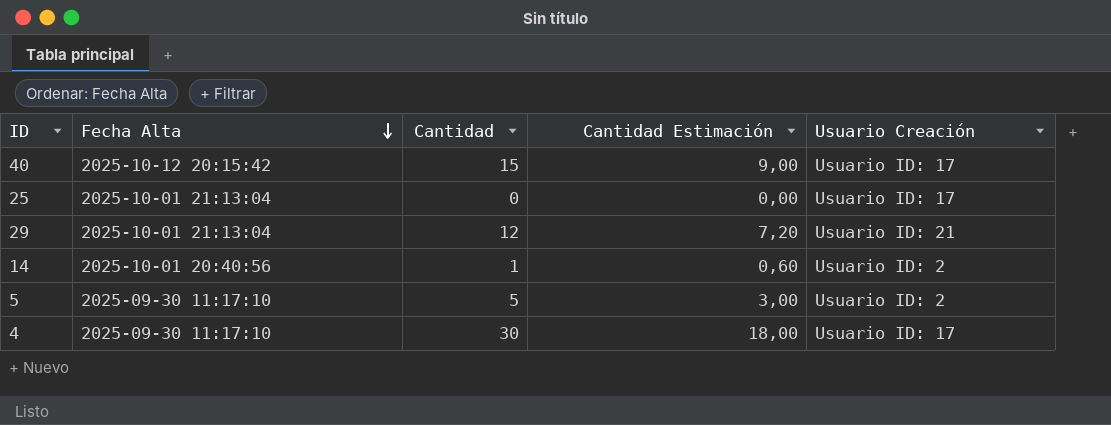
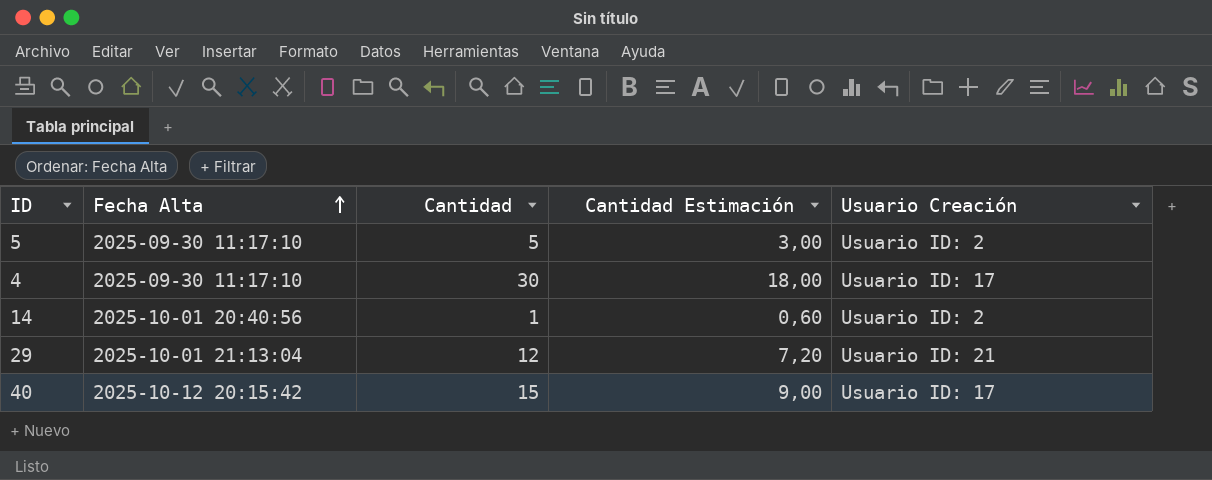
row order: Fecha Alta descending -> Fecha Alta ascending
row 25: 2025-10-01 21:13:04 | 0 | 0,00 | Usuario ID: 17 -> none

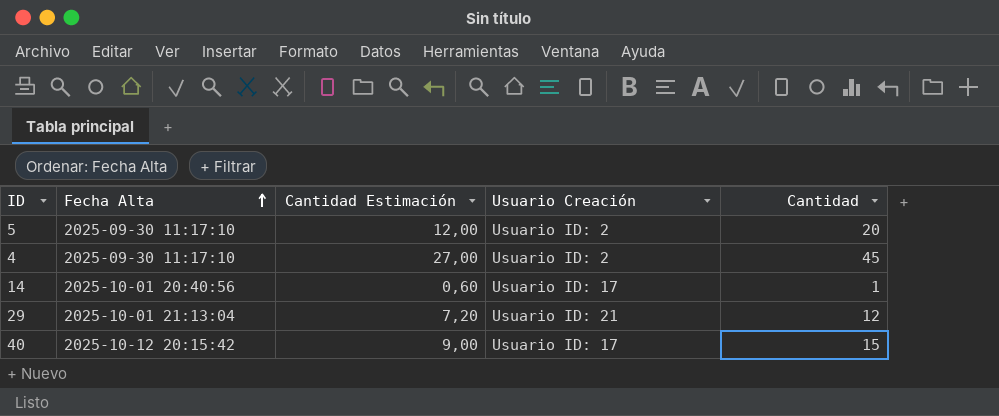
column Cantidad | position: 3 -> 5
5 | Cantidad Estimación: 3,00 -> 12,00
5 | Cantidad: 5 -> 20
4 | Cantidad Estimación: 18,00 -> 27,00
4 | Usuario Creación: Usuario ID: 17 -> Usuario ID: 2
4 | Cantidad: 30 -> 45
14 | Usuario Creación: Usuario ID: 2 -> Usuario ID: 17

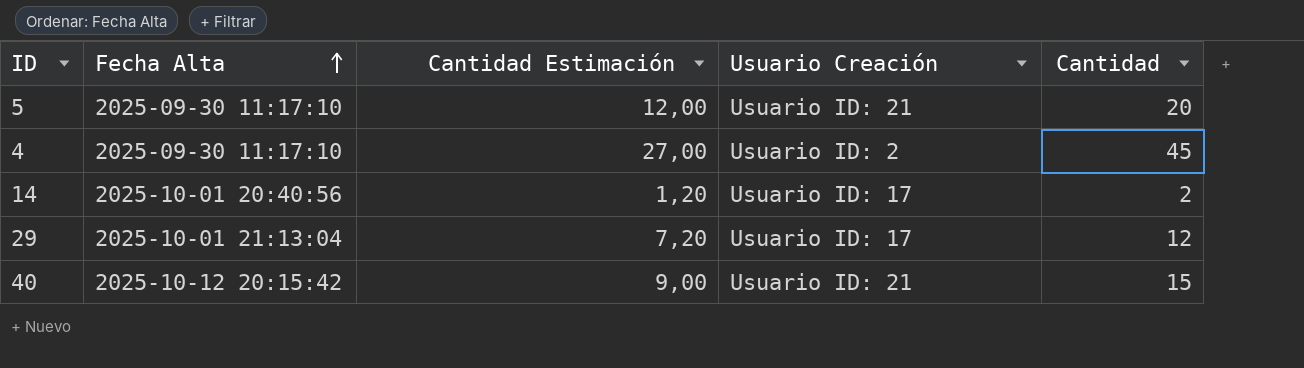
5 | Usuario Creación: Usuario ID: 2 -> Usuario ID: 21
14 | Cantidad Estimación: 0,60 -> 1,20
14 | Cantidad: 1 -> 2
29 | Usuario Creación: Usuario ID: 21 -> Usuario ID: 17
40 | Usuario Creación: Usuario ID: 17 -> Usuario ID: 21

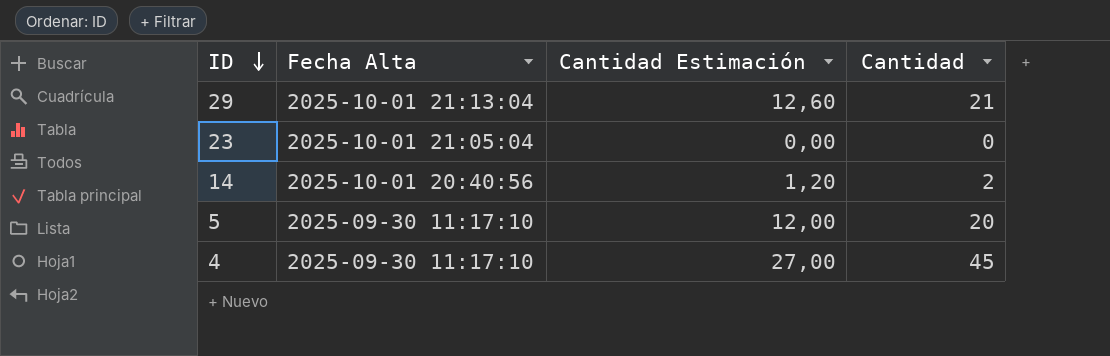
row order: Fecha Alta ascending -> ID descending
column Usuario Creación | position: 4 -> none
row 40: 2025-10-12 20:15:42 | 9,00 | Usuario ID: 21 | 15 -> none
29 | Cantidad Estimación: 7,20 -> 12,60
29 | Cantidad: 12 -> 21
row 23: none -> 2025-10-01 21:05:04 | 0,00 | 0

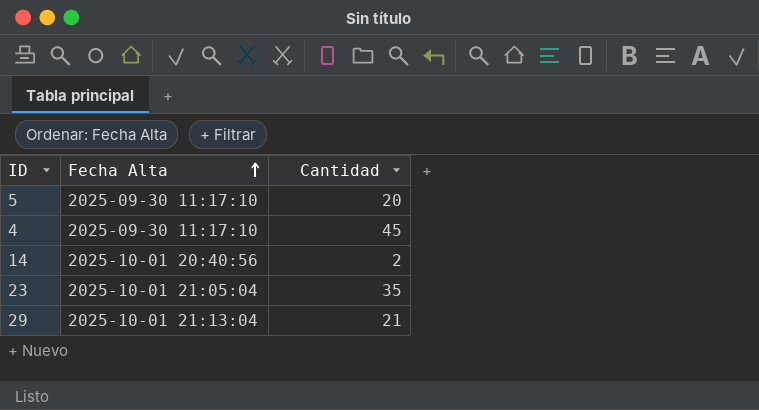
row order: ID descending -> Fecha Alta ascending
column Cantidad Estimación | formula: [Cantidad] * 0,6 -> none
23 | Cantidad: 0 -> 35

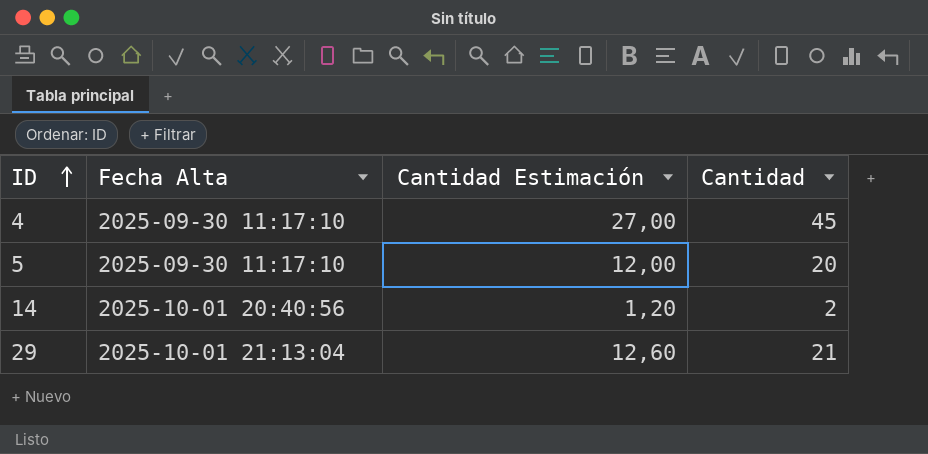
row order: Fecha Alta ascending -> ID ascending
column Cantidad Estimación | formula: none -> [Cantidad] * 0,6
row 23: 2025-10-01 21:05:04 | 35 -> none

